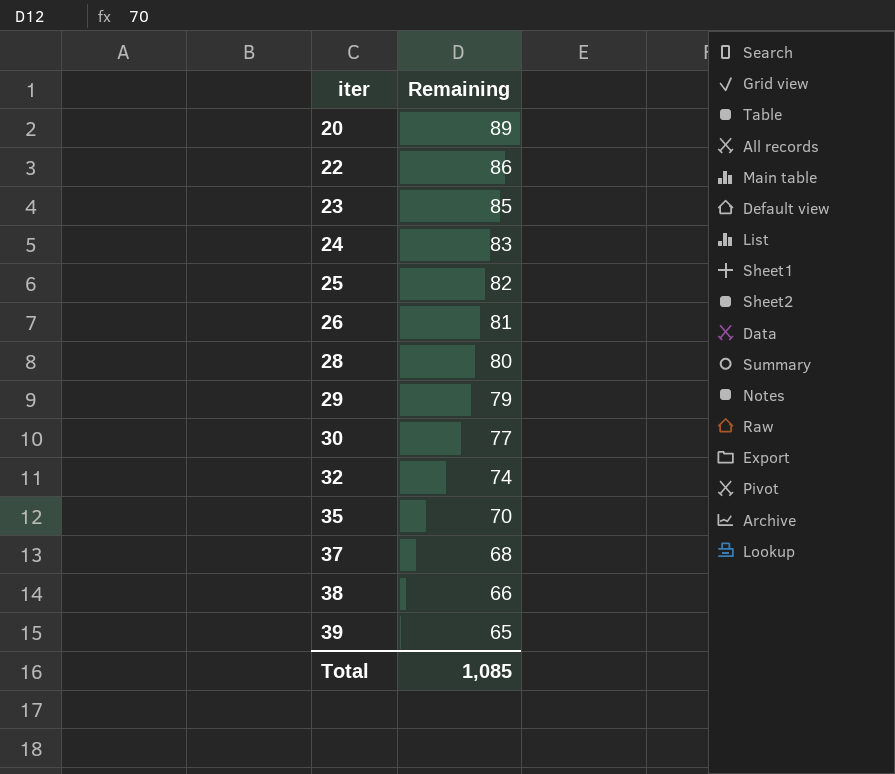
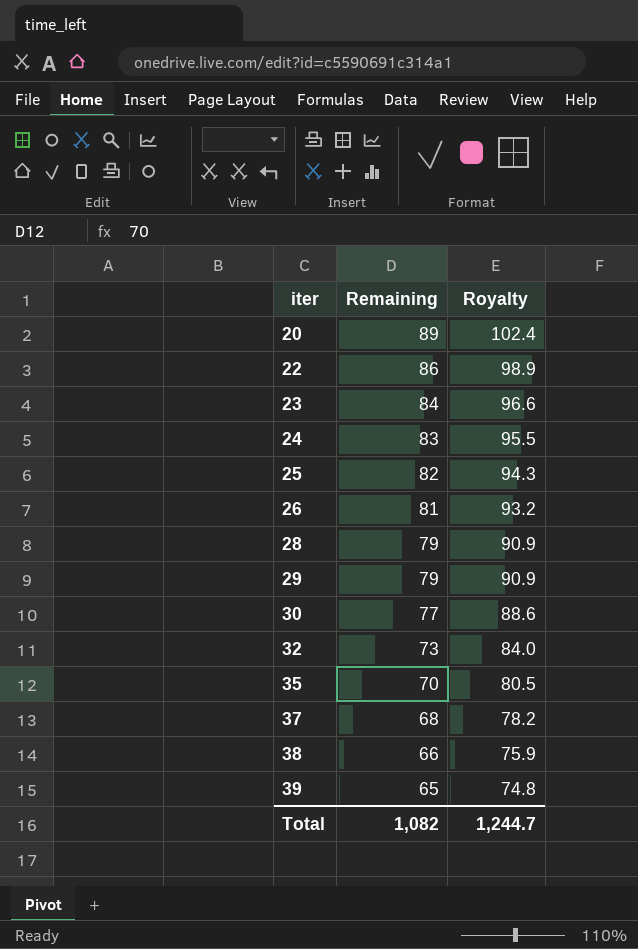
column Royalty | formula: none -> [Remaining] * 1.15
23 | Remaining: 85 -> 84
28 | Remaining: 80 -> 79
32 | Remaining: 74 -> 73
Total | Remaining: 1,085 -> 1,082

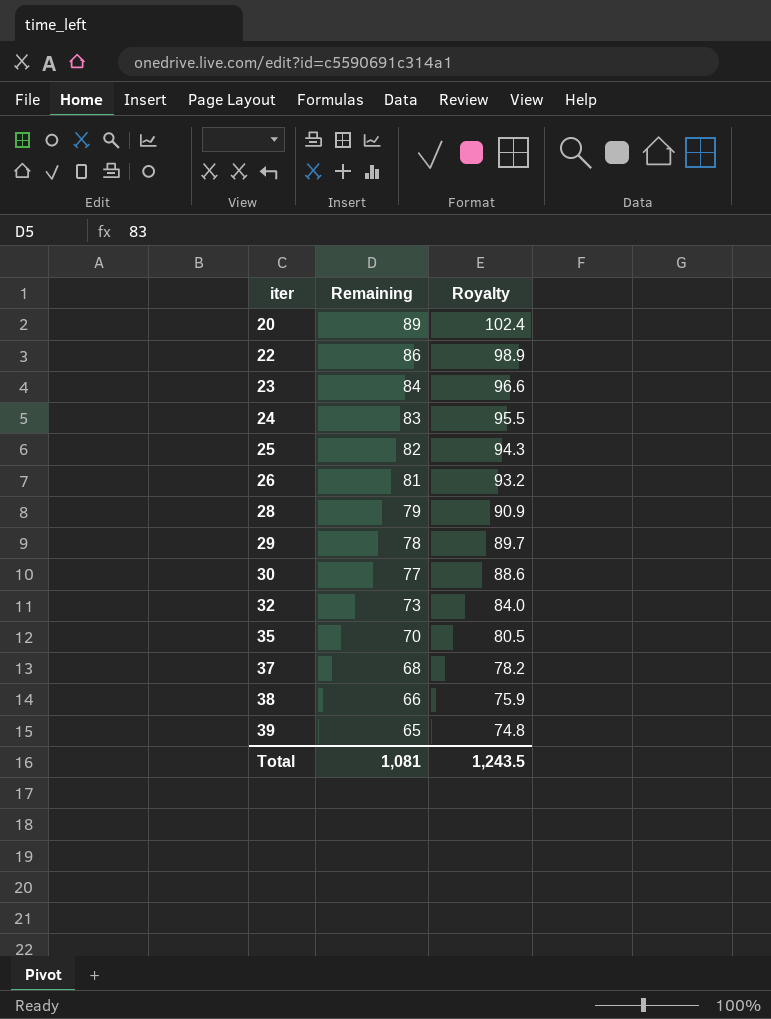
29 | Remaining: 79 -> 78
29 | Royalty: 90.9 -> 89.7
Total | Remaining: 1,082 -> 1,081
Total | Royalty: 1,244.7 -> 1,243.5

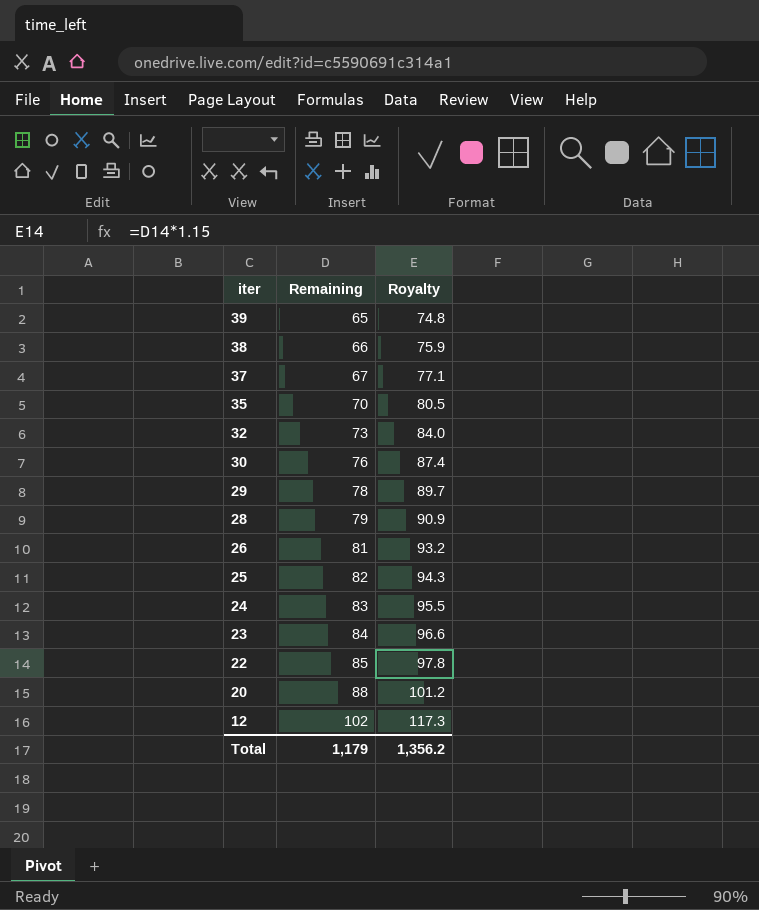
row order: iter ascending -> iter descending
37 | Remaining: 68 -> 67
37 | Royalty: 78.2 -> 77.1
30 | Remaining: 77 -> 76
30 | Royalty: 88.6 -> 87.4
22 | Remaining: 86 -> 85
22 | Royalty: 98.9 -> 97.8
20 | Remaining: 89 -> 88
20 | Royalty: 102.4 -> 101.2
row 12: none -> 102 | 117.3
Total | Remaining: 1,081 -> 1,179
Total | Royalty: 1,243.5 -> 1,356.2

